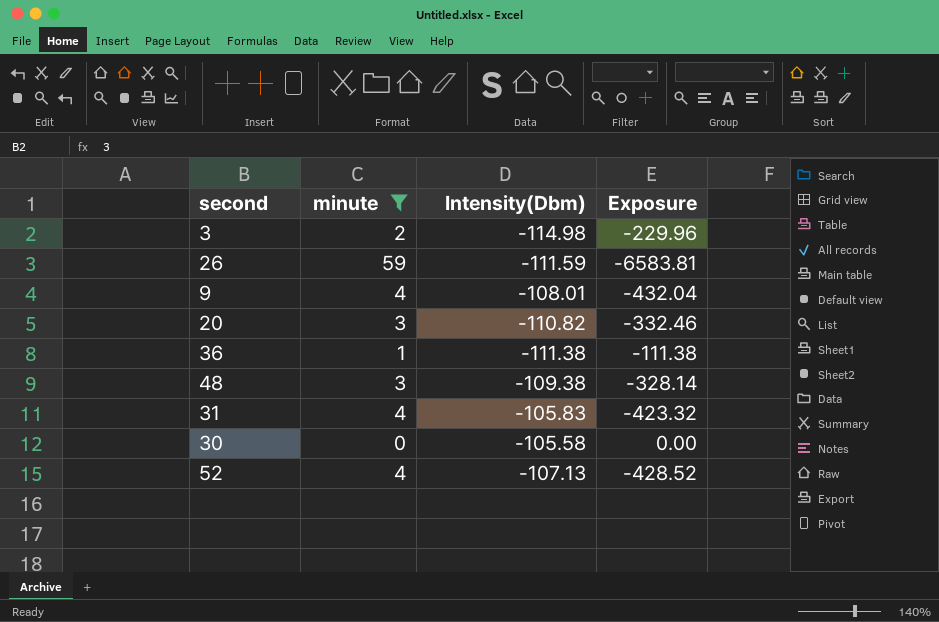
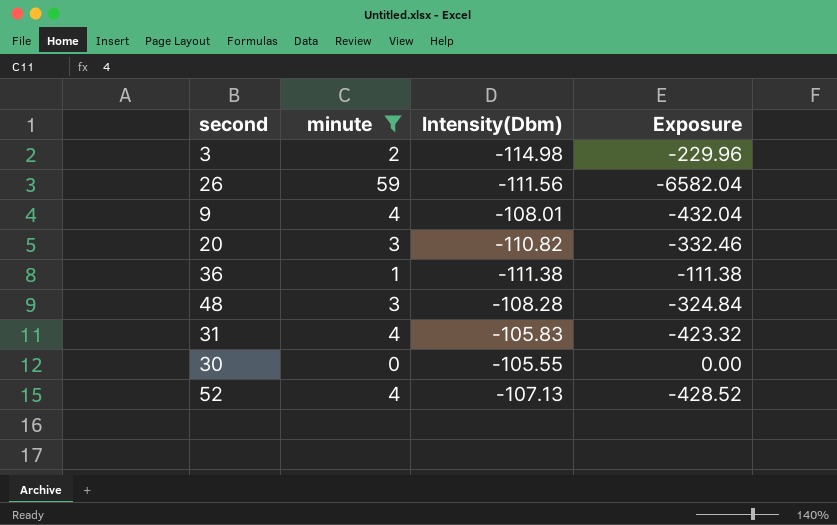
26 | Intensity(Dbm): -111.59 -> -111.56
26 | Exposure: -6583.81 -> -6582.04
48 | Intensity(Dbm): -109.38 -> -108.28
48 | Exposure: -328.14 -> -324.84
30 | Intensity(Dbm): -105.58 -> -105.55

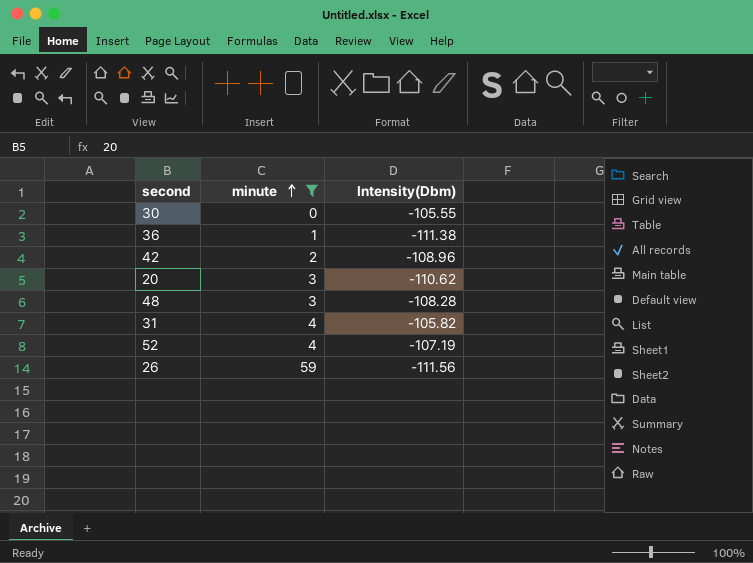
row order: none -> minute ascending
column Exposure | formula: [minute] * [Intensity(Dbm)] -> none
row 3: 2 | -114.98 | -229.96 -> none
row 9: 4 | -108.01 | -432.04 -> none
row 42: none -> 2 | -108.96
20 | Intensity(Dbm): -110.82 -> -110.62
31 | Intensity(Dbm): -105.83 -> -105.82
52 | Intensity(Dbm): -107.13 -> -107.19

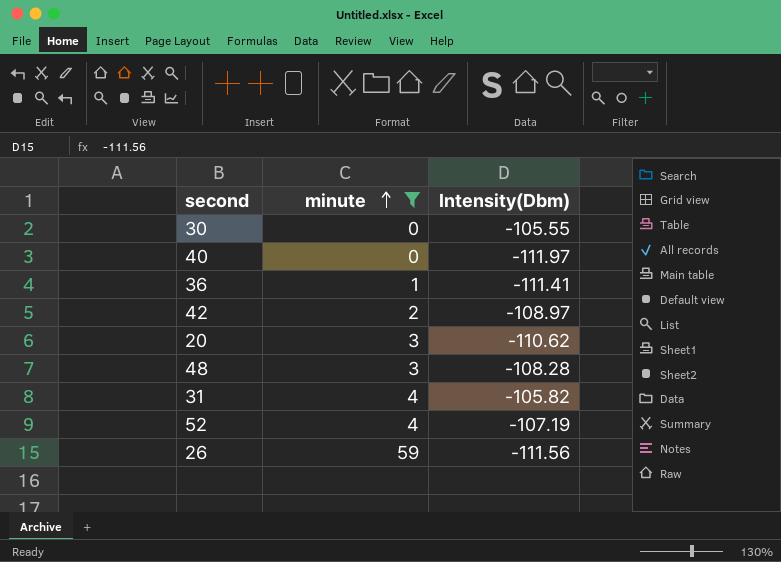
row 40: none -> 0 | -111.97
36 | Intensity(Dbm): -111.38 -> -111.41
42 | Intensity(Dbm): -108.96 -> -108.97

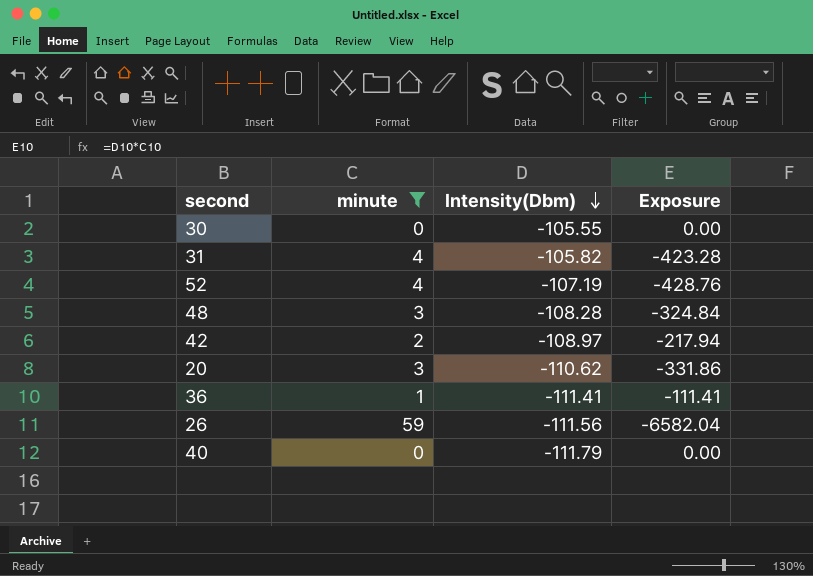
row order: minute ascending -> Intensity(Dbm) descending
column Exposure | formula: none -> [minute] * [Intensity(Dbm)]
40 | Intensity(Dbm): -111.97 -> -111.79

